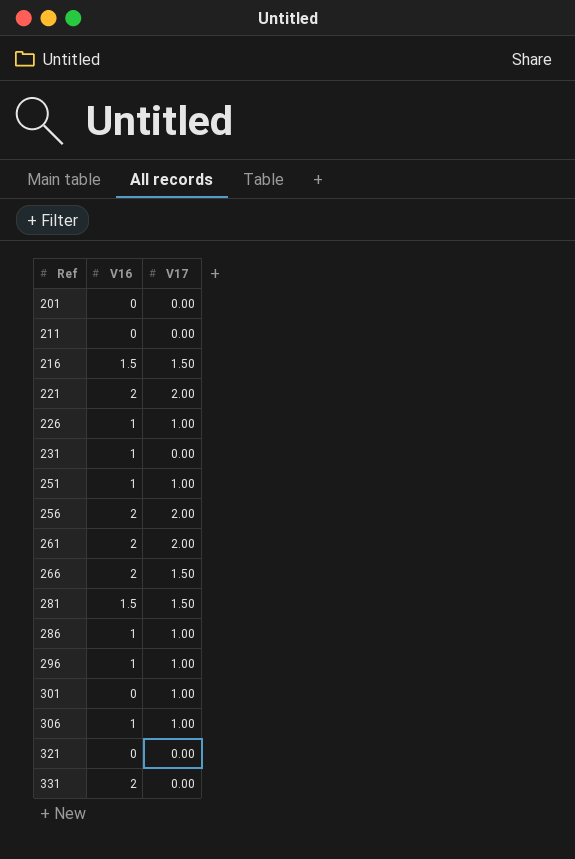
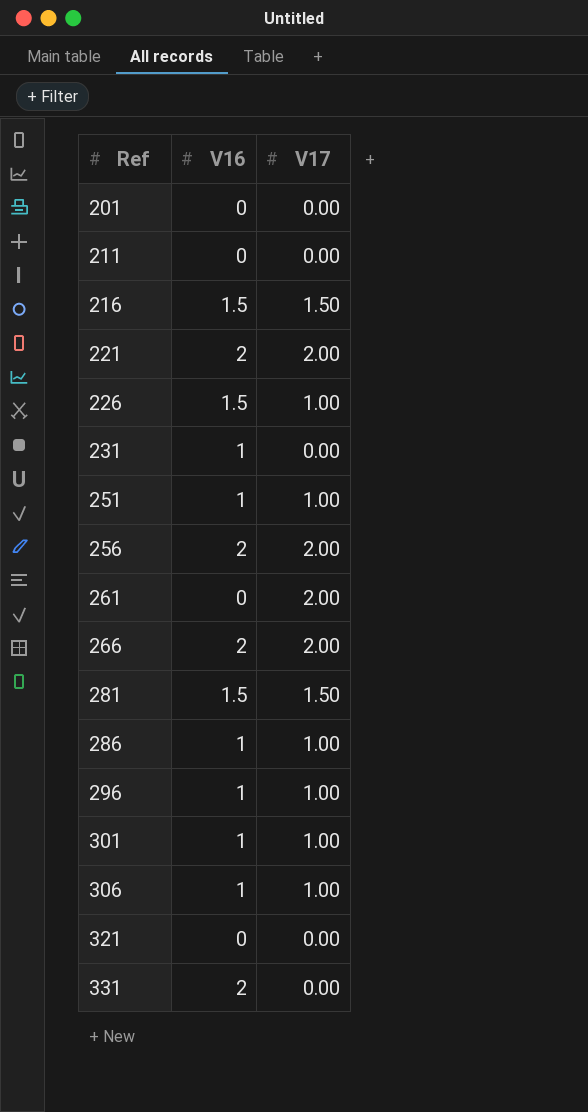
226 | V16: 1 -> 1.5
261 | V16: 2 -> 0
266 | V17: 1.50 -> 2.00
301 | V16: 0 -> 1

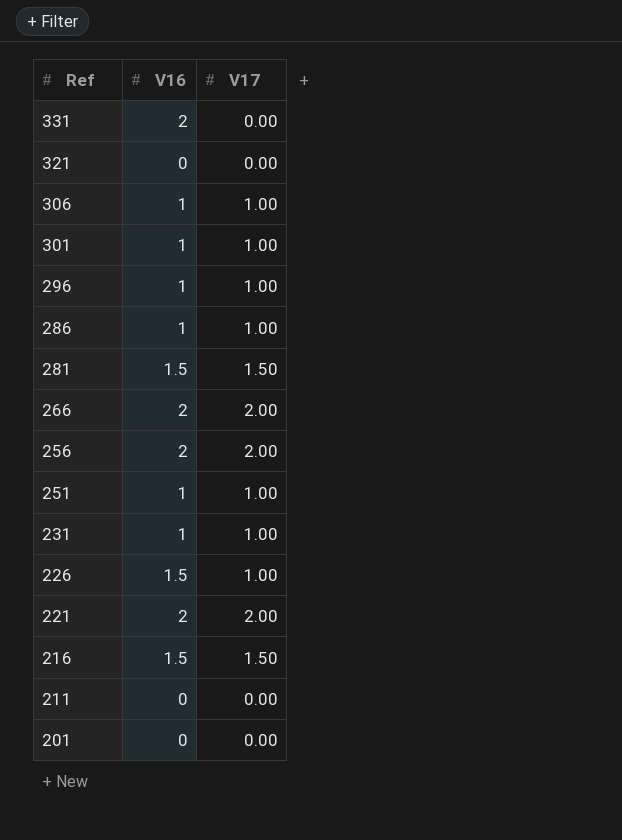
row order: Ref ascending -> Ref descending
row 261: 0 | 2.00 -> none
231 | V17: 0.00 -> 1.00

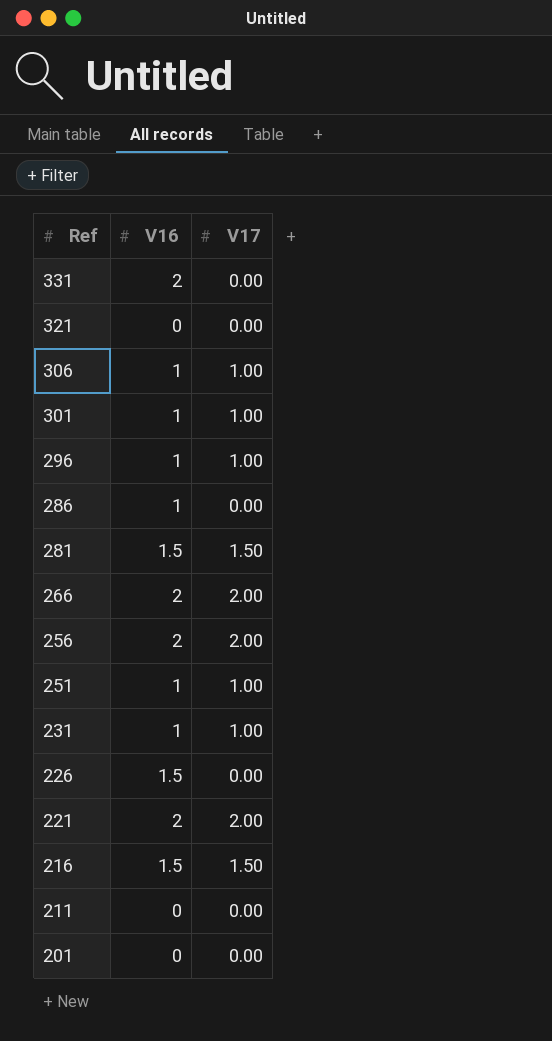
286 | V17: 1.00 -> 0.00
226 | V17: 1.00 -> 0.00

